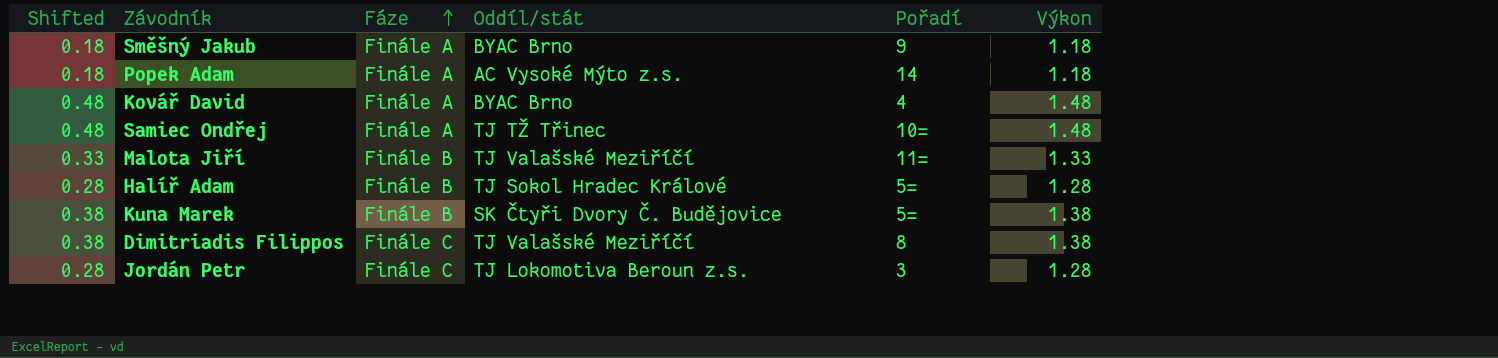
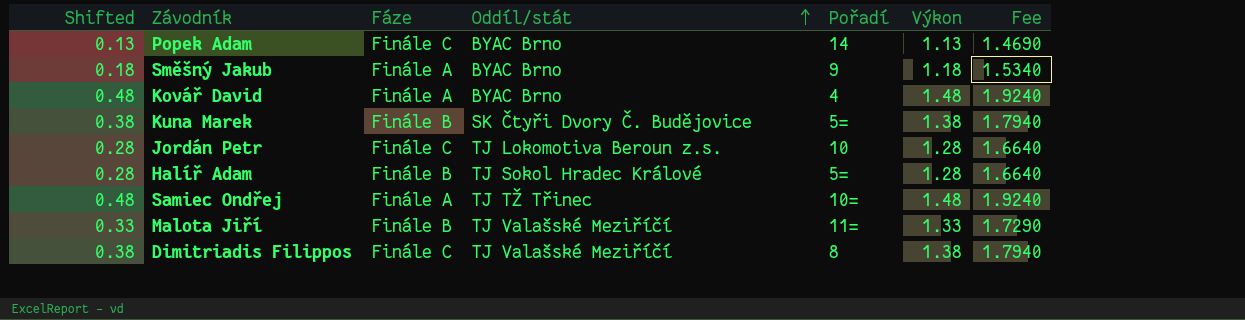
row order: Fáze ascending -> Oddíl/stát ascending
column Fee | formula: none -> [Výkon] * 1.3
Popek Adam | Shifted: 0.18 -> 0.13
Popek Adam | Fáze: Finále A -> Finále C
Popek Adam | Oddíl/stát: AC Vysoké Mýto z.s. -> BYAC Brno
Popek Adam | Výkon: 1.18 -> 1.13
Jordán Petr | Pořadí: 3 -> 10

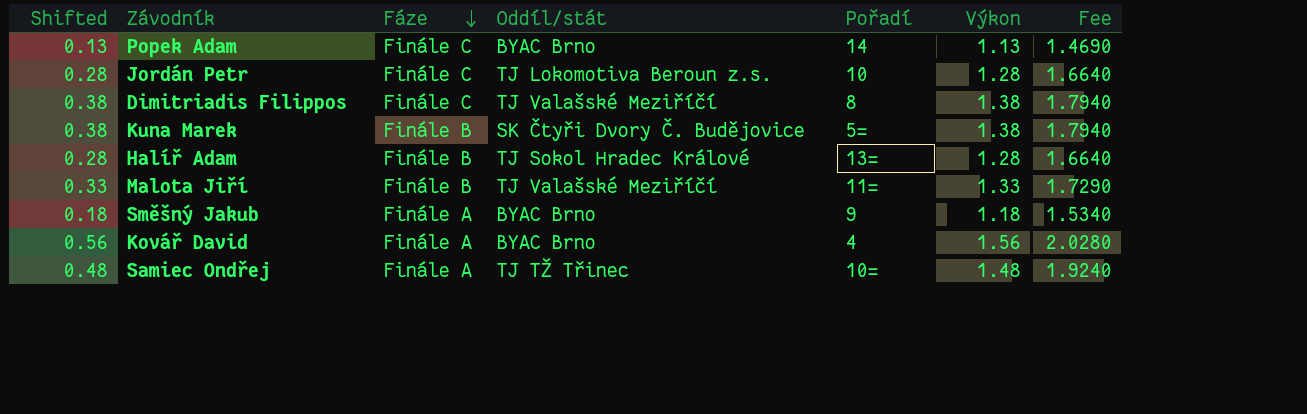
row order: Oddíl/stát ascending -> Fáze descending
Halíř Adam | Pořadí: 5= -> 13=
Kovář David | Shifted: 0.48 -> 0.56
Kovář David | Výkon: 1.48 -> 1.56
Kovář David | Fee: 1.9240 -> 2.0280

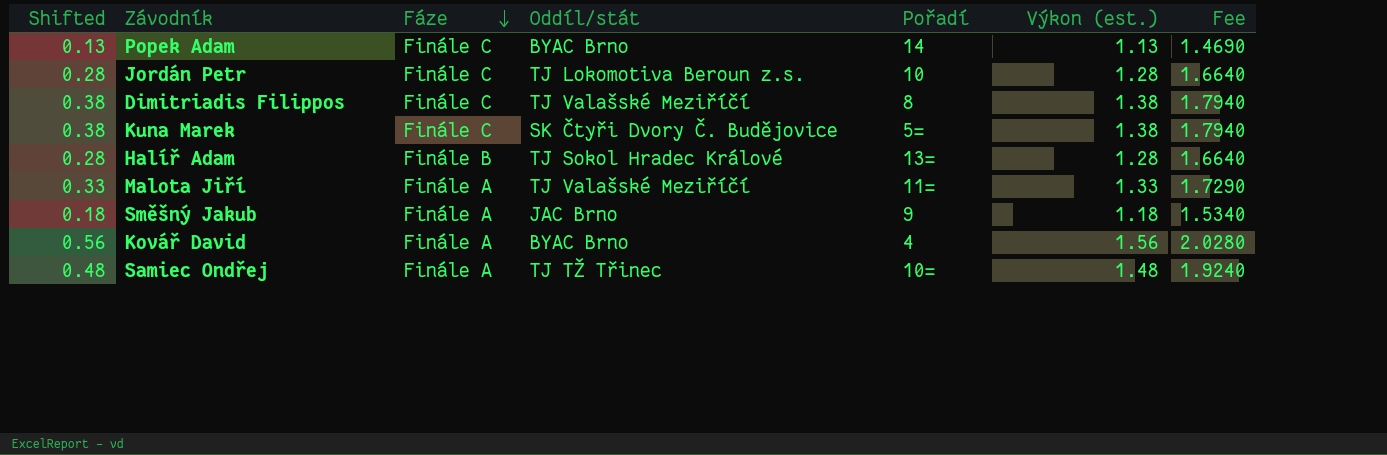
column name: Výkon -> Výkon (est.)
Kuna Marek | Fáze: Finále B -> Finále C
Malota Jiří | Fáze: Finále B -> Finále A
Směšný Jakub | Oddíl/stát: BYAC Brno -> JAC Brno

